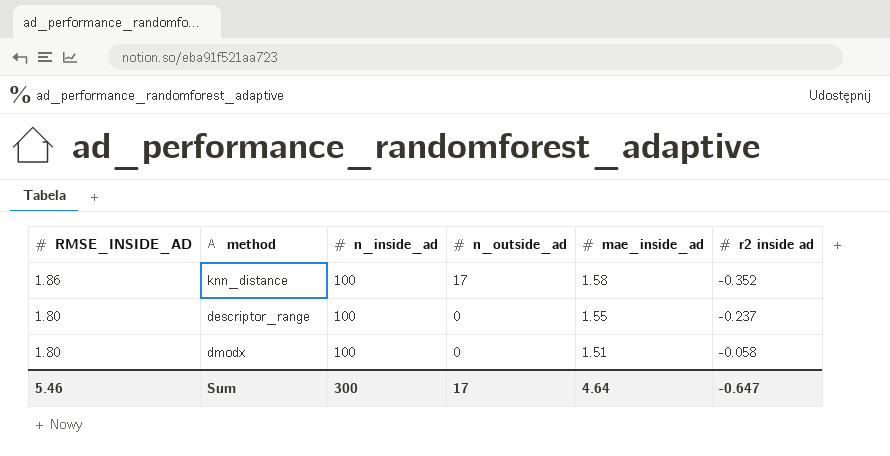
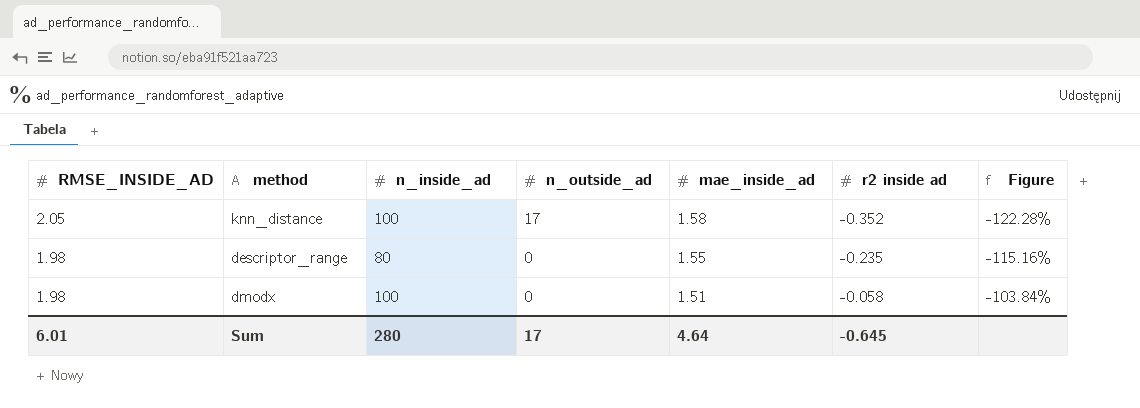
column Figure | formula: none -> ([r2 inside ad] - [mae_inside_ad]) / [mae_inside_ad]
knn_distance | RMSE_INSIDE_AD: 1.86 -> 2.05
descriptor_range | RMSE_INSIDE_AD: 1.80 -> 1.98
descriptor_range | n_inside_ad: 100 -> 80
descriptor_range | r2 inside ad: -0.237 -> -0.235
dmodx | RMSE_INSIDE_AD: 1.80 -> 1.98
Sum | RMSE_INSIDE_AD: 5.46 -> 6.01
Sum | n_inside_ad: 300 -> 280
Sum | r2 inside ad: -0.647 -> -0.645

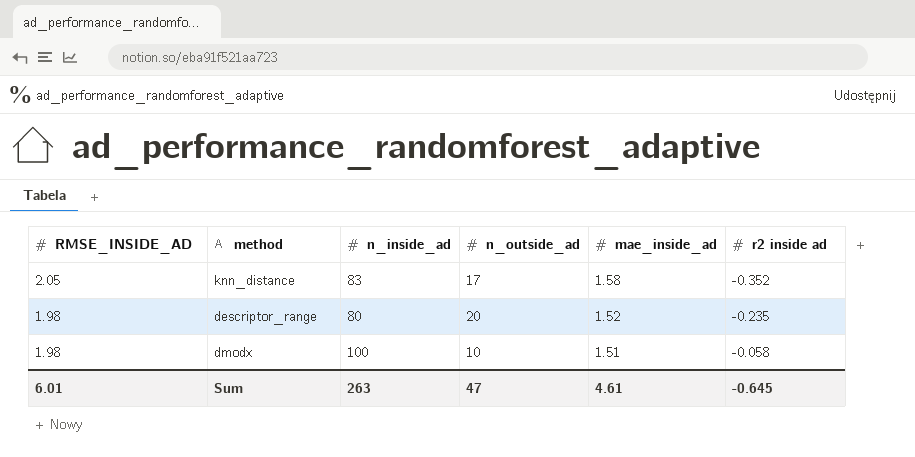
column Figure | formula: ([r2 inside ad] - [mae_inside_ad]) / [mae_inside_ad] -> none
knn_distance | n_inside_ad: 100 -> 83
descriptor_range | n_outside_ad: 0 -> 20
descriptor_range | mae_inside_ad: 1.55 -> 1.52
dmodx | n_outside_ad: 0 -> 10
Sum | n_inside_ad: 280 -> 263
Sum | n_outside_ad: 17 -> 47
Sum | mae_inside_ad: 4.64 -> 4.61

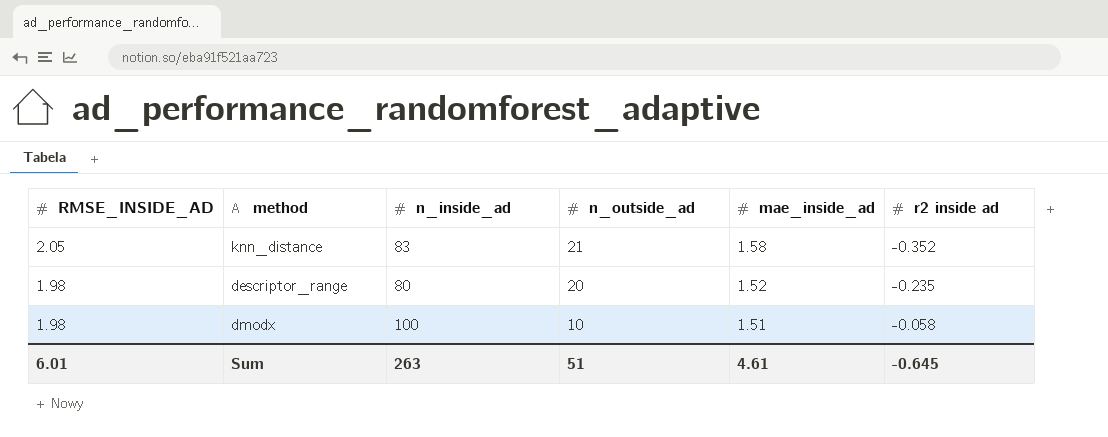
knn_distance | n_outside_ad: 17 -> 21
Sum | n_outside_ad: 47 -> 51

